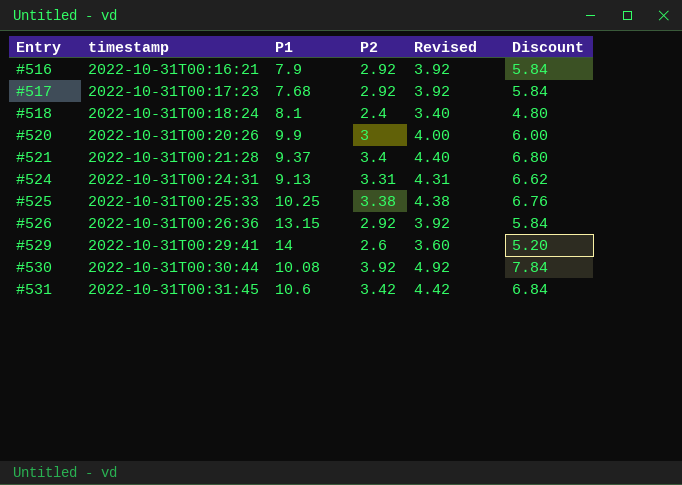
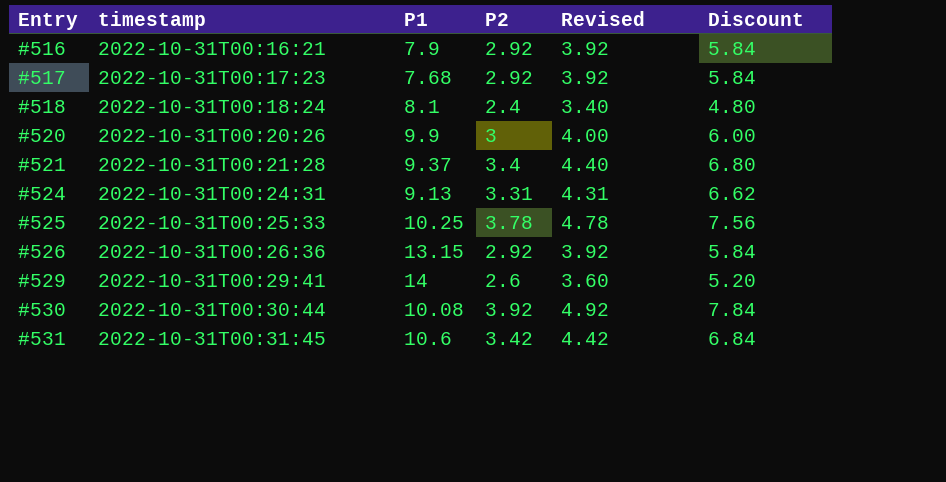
#525 | P2: 3.38 -> 3.78
#525 | Revised: 4.38 -> 4.78
#525 | Discount: 6.76 -> 7.56

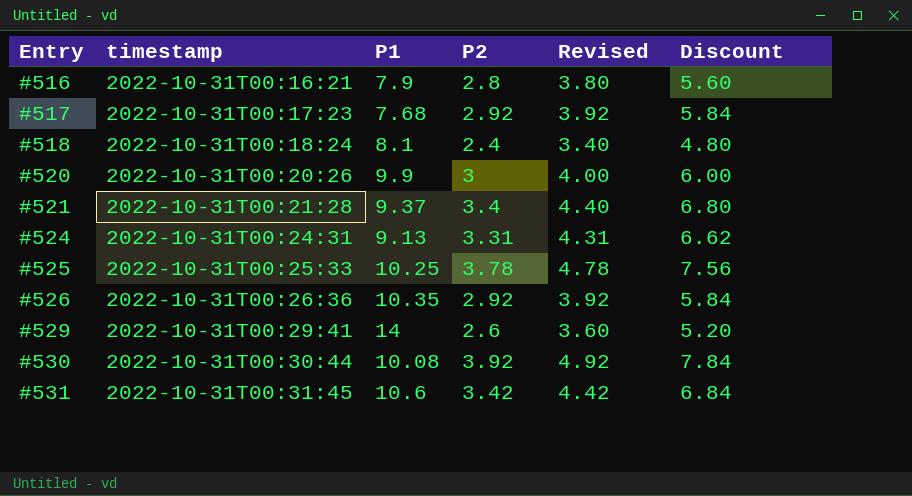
#516 | P2: 2.92 -> 2.8
#516 | Revised: 3.92 -> 3.80
#516 | Discount: 5.84 -> 5.60
#526 | P1: 13.15 -> 10.35

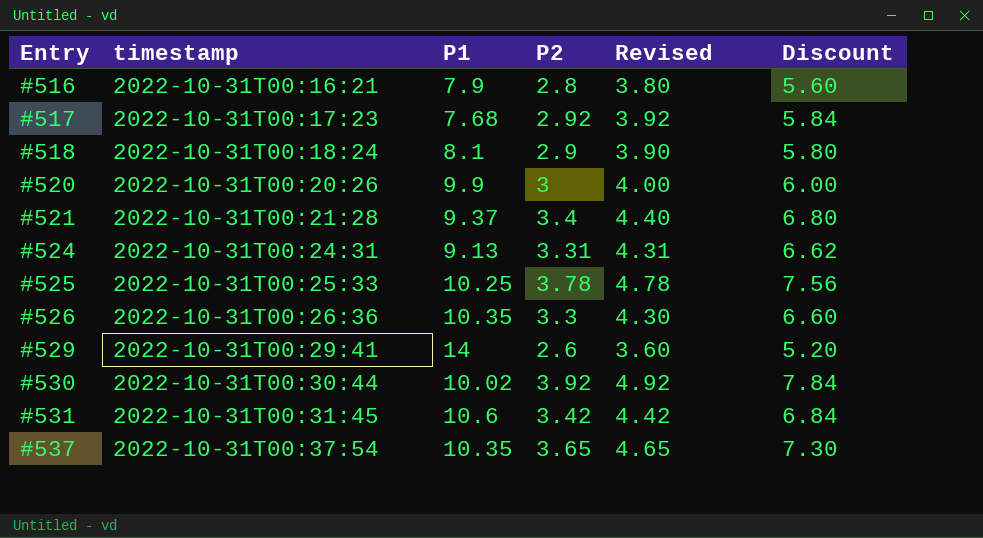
#518 | P2: 2.4 -> 2.9
#518 | Revised: 3.40 -> 3.90
#518 | Discount: 4.80 -> 5.80
#526 | P2: 2.92 -> 3.3
#526 | Revised: 3.92 -> 4.30
#526 | Discount: 5.84 -> 6.60
#530 | P1: 10.08 -> 10.02
row #537: none -> 2022-10-31T00:37:54 | 10.35 | 3.65 | 4.65 | 7.30

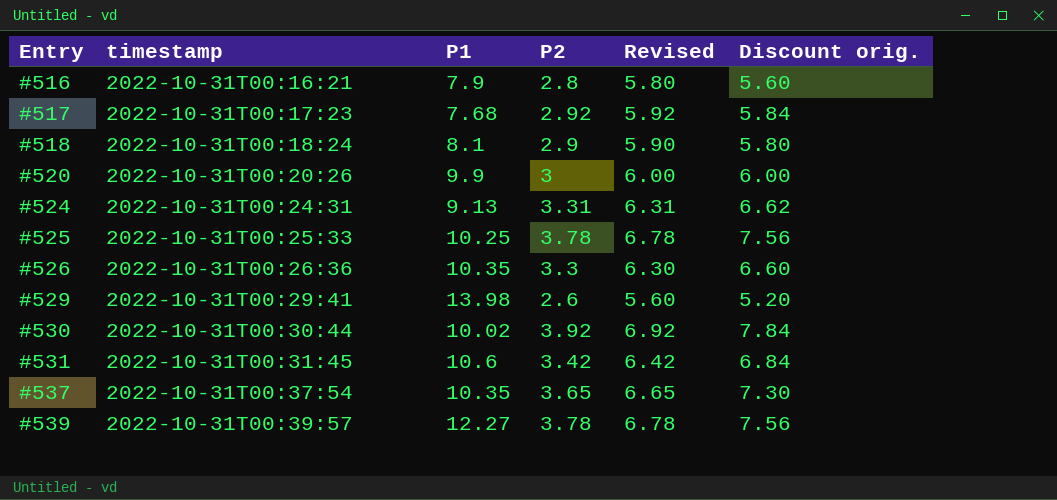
column Revised | formula: [P2] + 1 -> [P2] + 3
column name: Discount -> Discount orig.
row #521: 2022-10-31T00:21:28 | 9.37 | 3.4 | 4.40 | 6.80 -> none
#529 | P1: 14 -> 13.98
row #539: none -> 2022-10-31T00:39:57 | 12.27 | 3.78 | 6.78 | 7.56

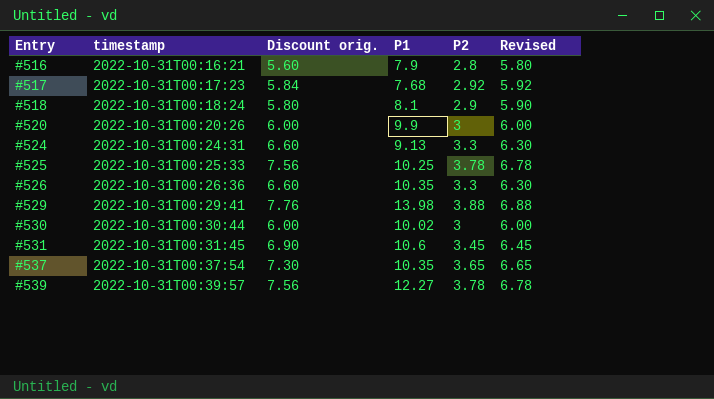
column Discount orig. | position: 6 -> 3
#524 | Discount orig.: 6.62 -> 6.60
#524 | P2: 3.31 -> 3.3
#524 | Revised: 6.31 -> 6.30
#529 | Discount orig.: 5.20 -> 7.76
#529 | P2: 2.6 -> 3.88
#529 | Revised: 5.60 -> 6.88
#530 | Discount orig.: 7.84 -> 6.00
#530 | P2: 3.92 -> 3
#530 | Revised: 6.92 -> 6.00
#531 | Discount orig.: 6.84 -> 6.90
#531 | P2: 3.42 -> 3.45
#531 | Revised: 6.42 -> 6.45

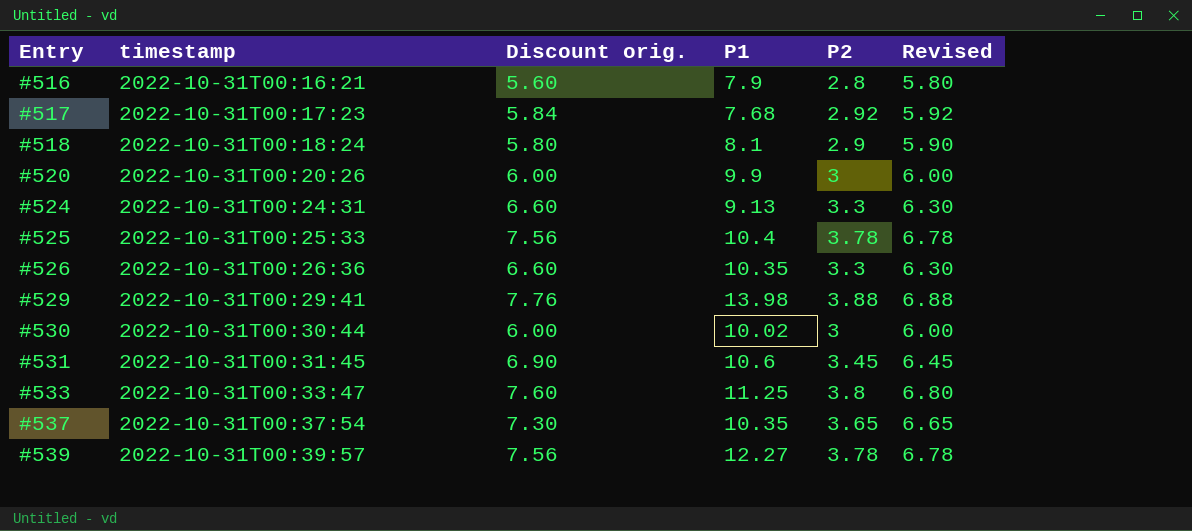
#525 | P1: 10.25 -> 10.4
row #533: none -> 2022-10-31T00:33:47 | 7.60 | 11.25 | 3.8 | 6.80

